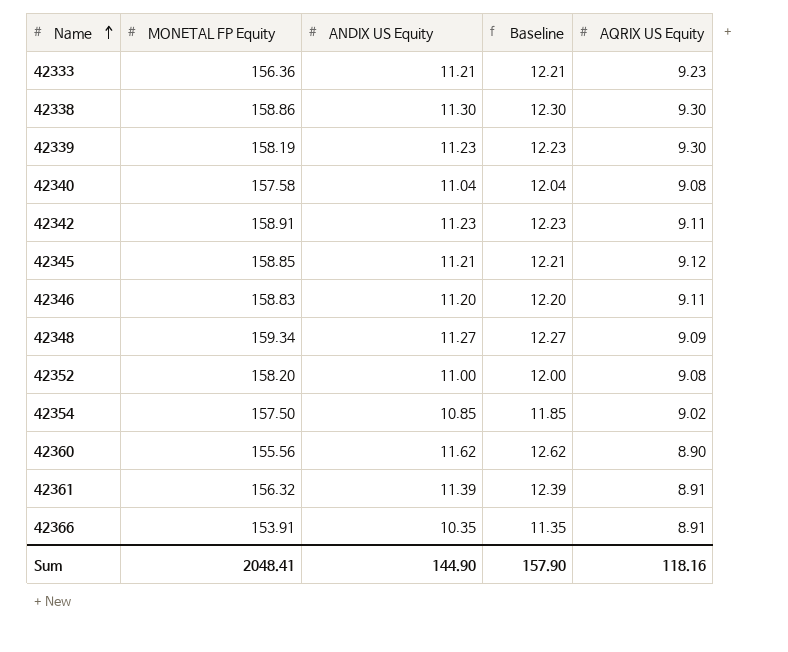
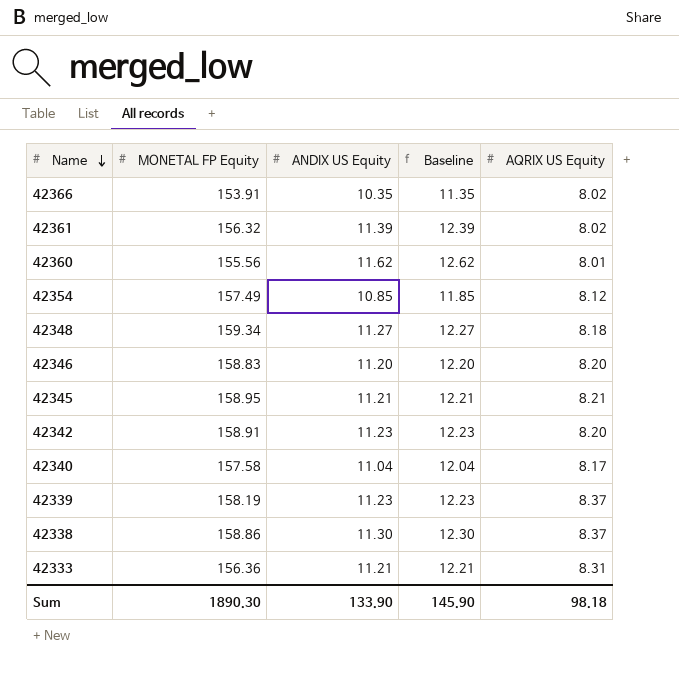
row order: Name ascending -> Name descending
row 42352: 158.20 | 11.00 | 12.00 | 9.08 -> none
42366 | AQRIX US Equity: 8.91 -> 8.02
42361 | AQRIX US Equity: 8.91 -> 8.02
42360 | AQRIX US Equity: 8.90 -> 8.01
42354 | MONETAL FP Equity: 157.50 -> 157.49
42354 | AQRIX US Equity: 9.02 -> 8.12
42348 | AQRIX US Equity: 9.09 -> 8.18
42346 | AQRIX US Equity: 9.11 -> 8.20
42345 | MONETAL FP Equity: 158.85 -> 158.95
42345 | AQRIX US Equity: 9.12 -> 8.21
42342 | AQRIX US Equity: 9.11 -> 8.20
42340 | AQRIX US Equity: 9.08 -> 8.17
42339 | AQRIX US Equity: 9.30 -> 8.37
42338 | AQRIX US Equity: 9.30 -> 8.37
42333 | AQRIX US Equity: 9.23 -> 8.31
Sum | MONETAL FP Equity: 2048.41 -> 1890.30
Sum | ANDIX US Equity: 144.90 -> 133.90
Sum | Baseline: 157.90 -> 145.90
Sum | AQRIX US Equity: 118.16 -> 98.18

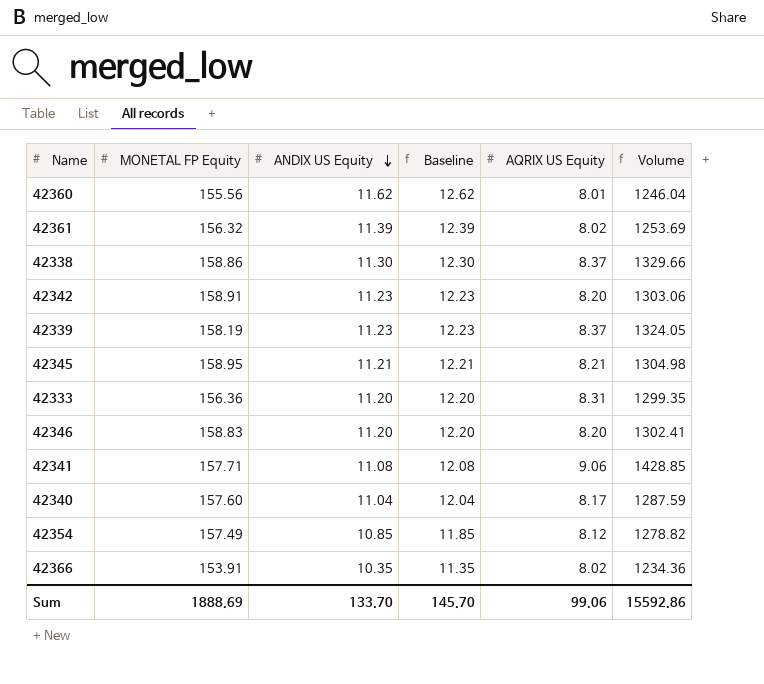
row order: Name descending -> ANDIX US Equity descending
column Volume | formula: none -> [MONETAL FP Equity] * [AQRIX US Equity]
row 42348: 159.34 | 11.27 | 12.27 | 8.18 -> none
42333 | ANDIX US Equity: 11.21 -> 11.20
42333 | Baseline: 12.21 -> 12.20
row 42341: none -> 157.71 | 11.08 | 12.08 | 9.06 | 1428.85
42340 | MONETAL FP Equity: 157.58 -> 157.60
Sum | MONETAL FP Equity: 1890.30 -> 1888.69
Sum | ANDIX US Equity: 133.90 -> 133.70
Sum | Baseline: 145.90 -> 145.70
Sum | AQRIX US Equity: 98.18 -> 99.06

